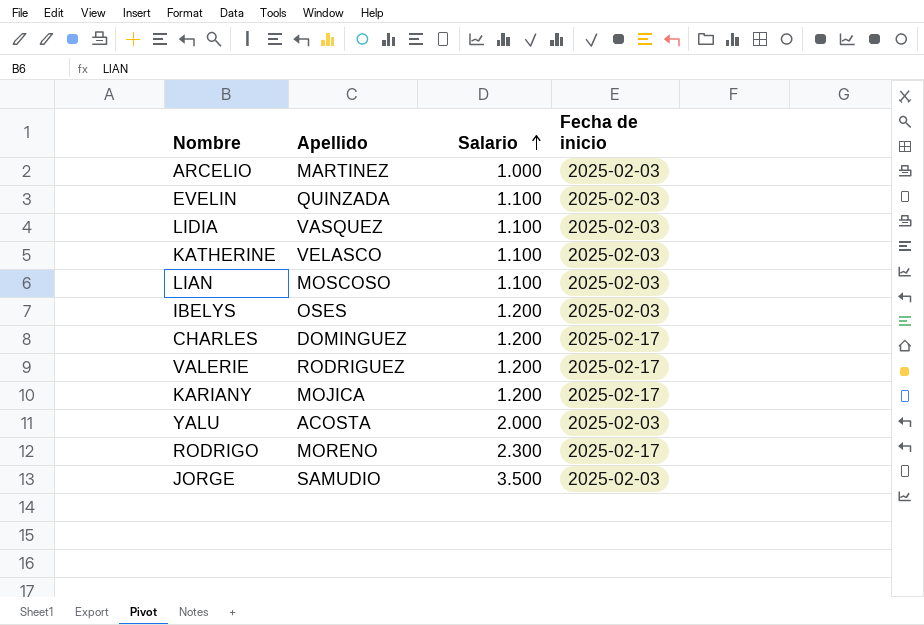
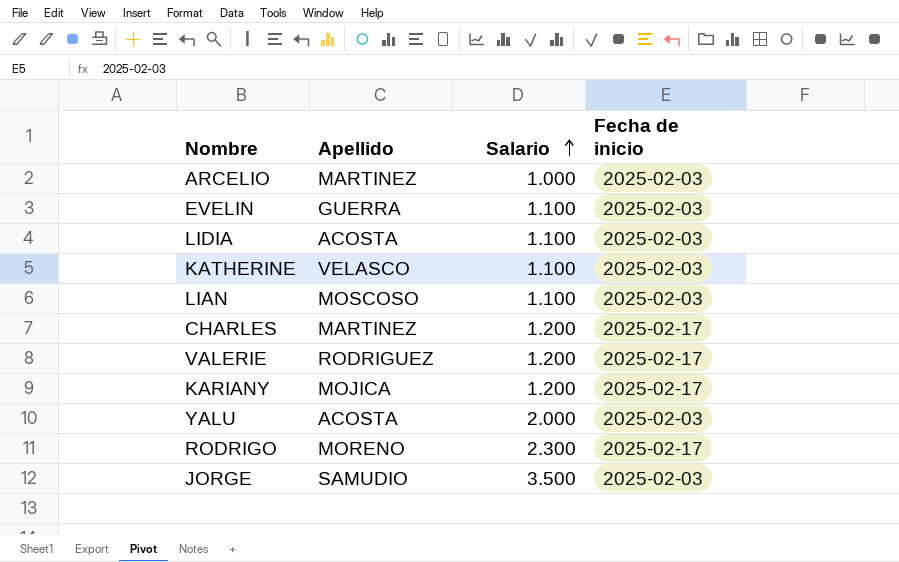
row IBELYS: OSES | 1.200 | 2025-02-03 -> none
EVELIN | Apellido: QUINZADA -> GUERRA
LIDIA | Apellido: VASQUEZ -> ACOSTA
CHARLES | Apellido: DOMINGUEZ -> MARTINEZ

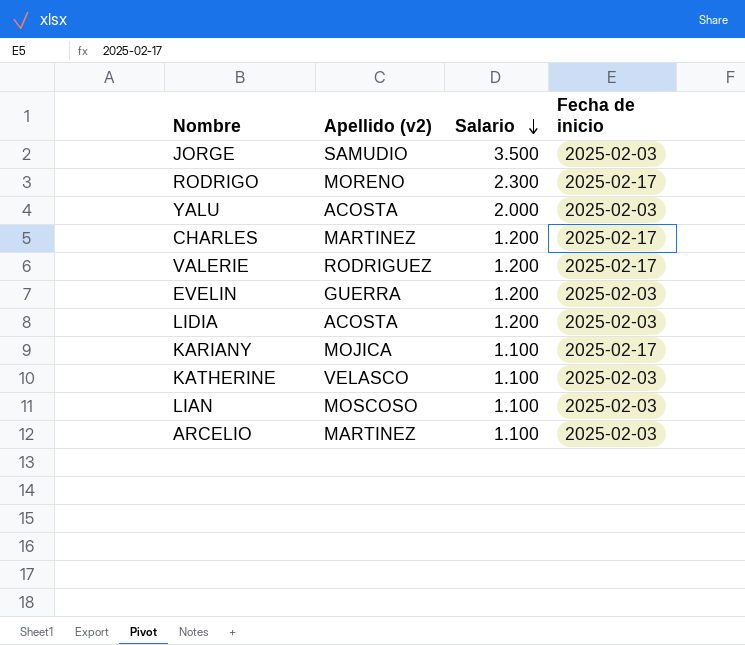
row order: Salario ascending -> Salario descending
column name: Apellido -> Apellido (v2)
EVELIN | Salario: 1.100 -> 1.200
LIDIA | Salario: 1.100 -> 1.200
KARIANY | Salario: 1.200 -> 1.100
ARCELIO | Salario: 1.000 -> 1.100

